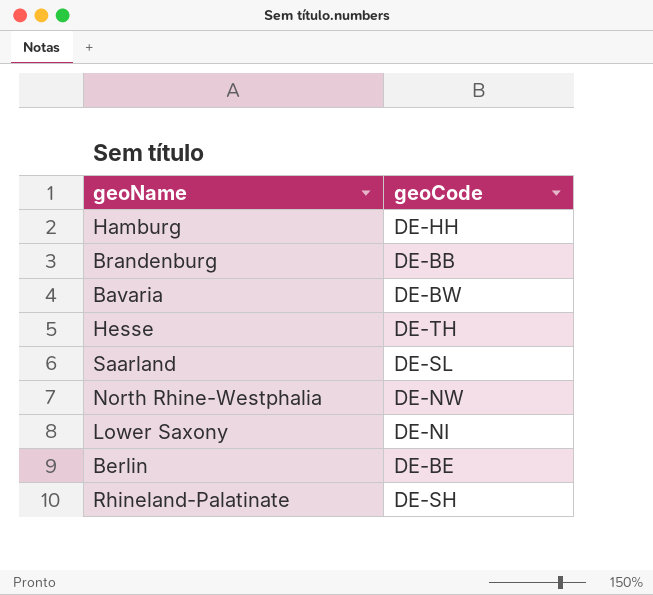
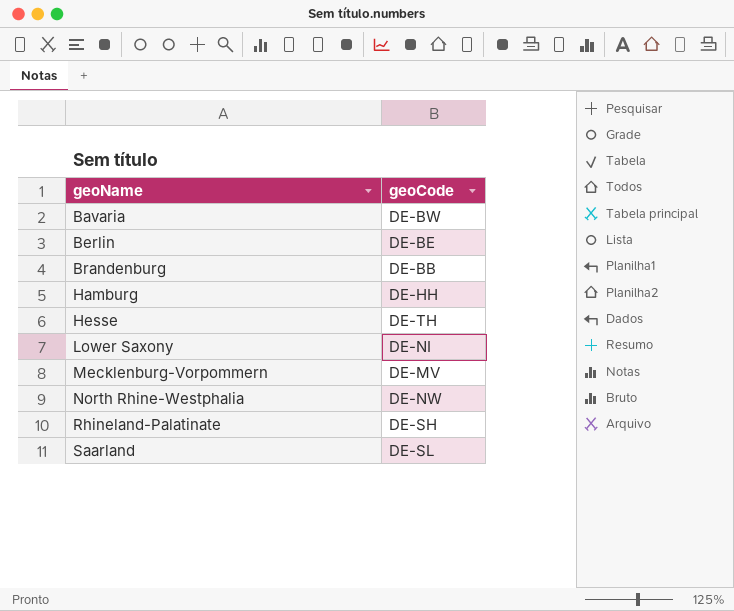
row order: none -> geoName ascending
row Mecklenburg-Vorpommern: none -> DE-MV

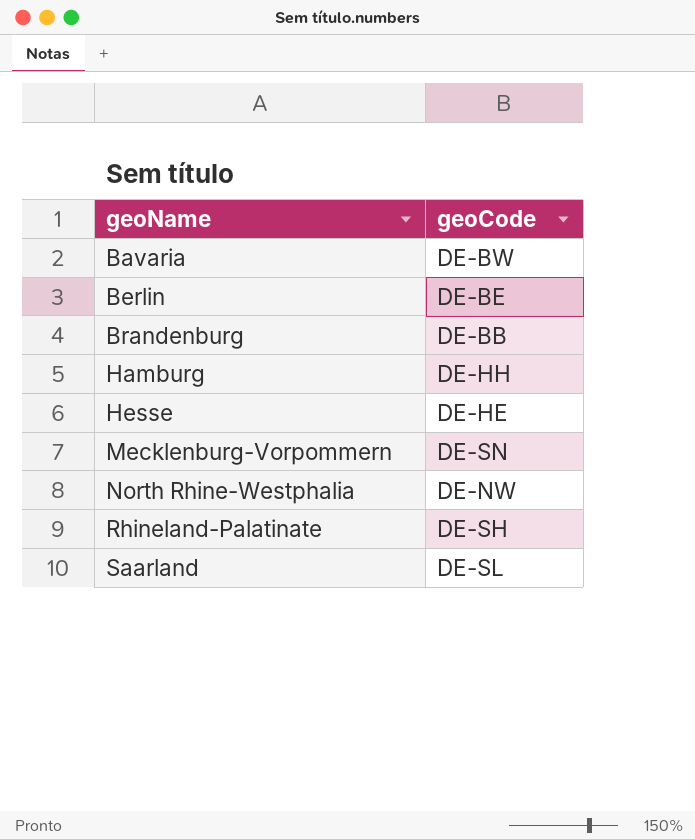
row Lower Saxony: DE-NI -> none
Hesse | geoCode: DE-TH -> DE-HE
Mecklenburg-Vorpommern | geoCode: DE-MV -> DE-SN

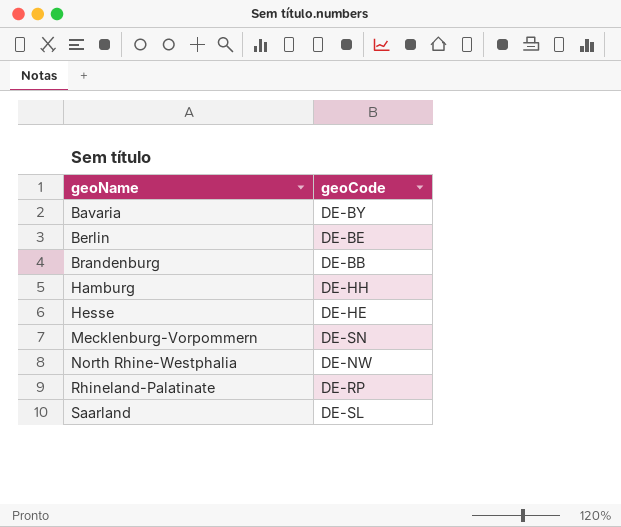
Bavaria | geoCode: DE-BW -> DE-BY
Rhineland-Palatinate | geoCode: DE-SH -> DE-RP

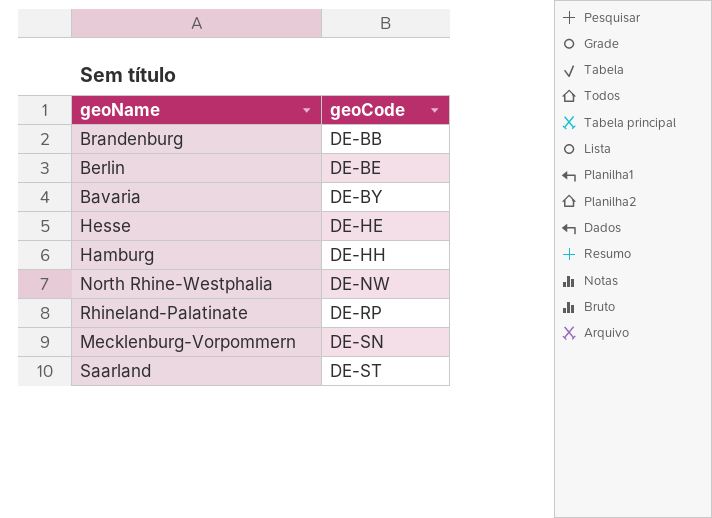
row order: geoName ascending -> geoCode ascending
Saarland | geoCode: DE-SL -> DE-ST

